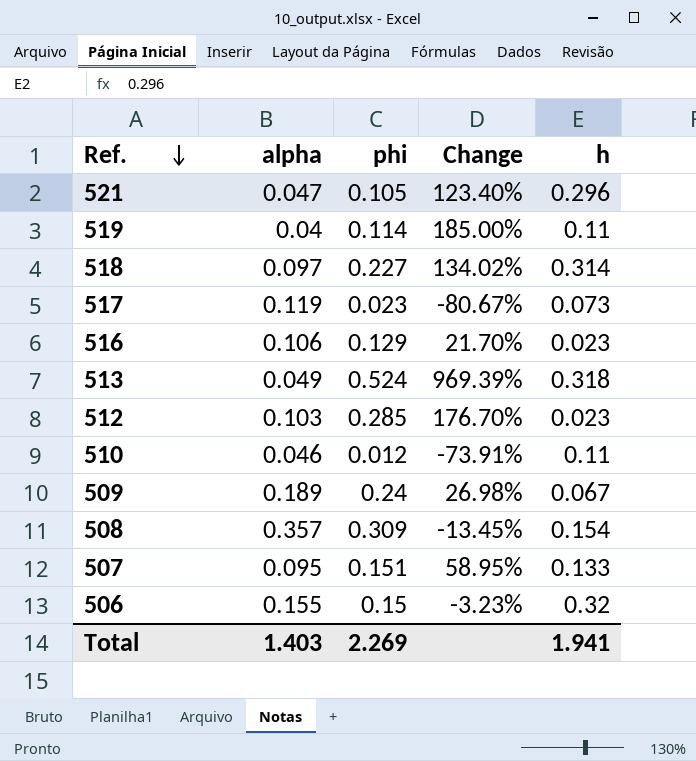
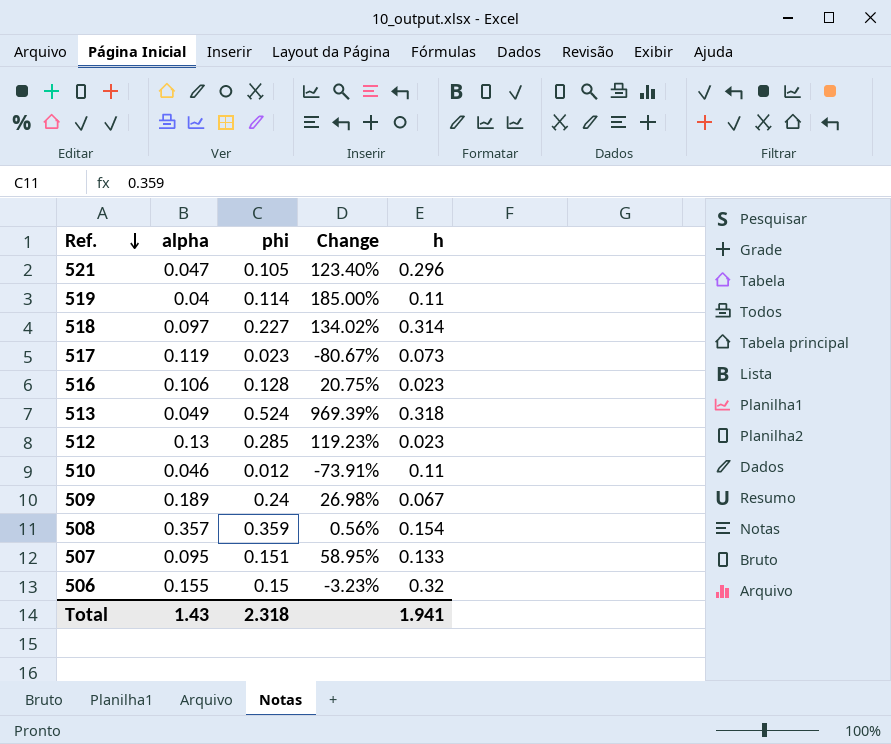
516 | phi: 0.129 -> 0.128
516 | Change: 21.70% -> 20.75%
512 | alpha: 0.103 -> 0.13
512 | Change: 176.70% -> 119.23%
508 | phi: 0.309 -> 0.359
508 | Change: -13.45% -> 0.56%
Total | alpha: 1.403 -> 1.43
Total | phi: 2.269 -> 2.318

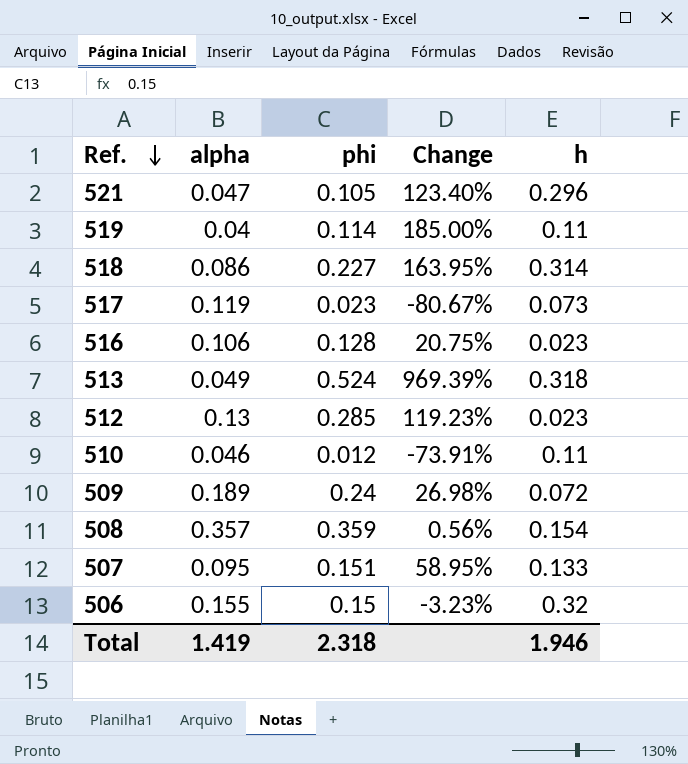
518 | alpha: 0.097 -> 0.086
518 | Change: 134.02% -> 163.95%
509 | h: 0.067 -> 0.072
Total | alpha: 1.43 -> 1.419
Total | h: 1.941 -> 1.946

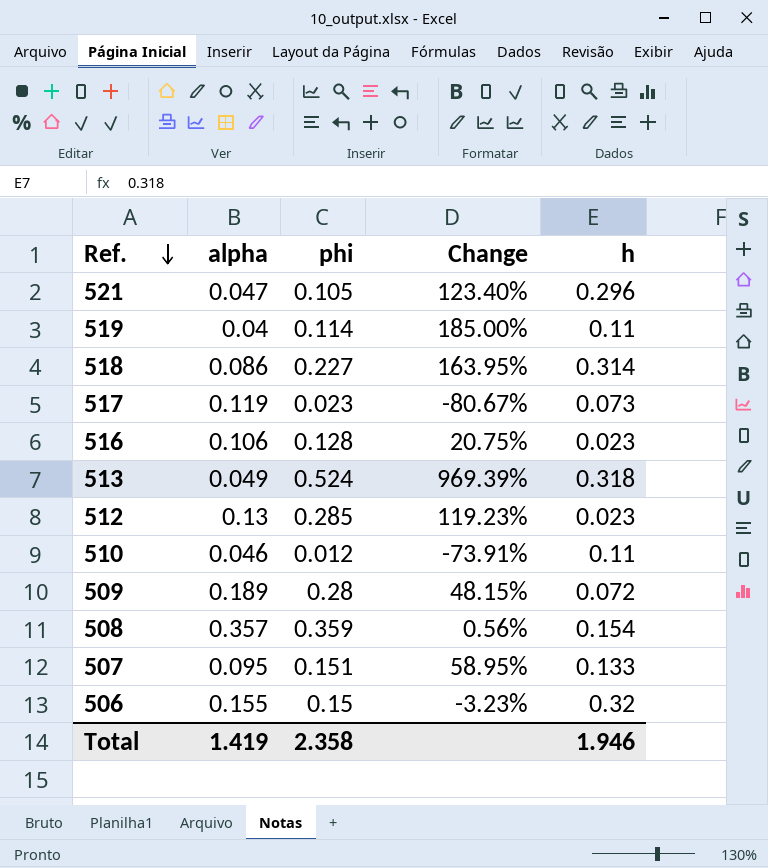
509 | phi: 0.24 -> 0.28
509 | Change: 26.98% -> 48.15%
Total | phi: 2.318 -> 2.358

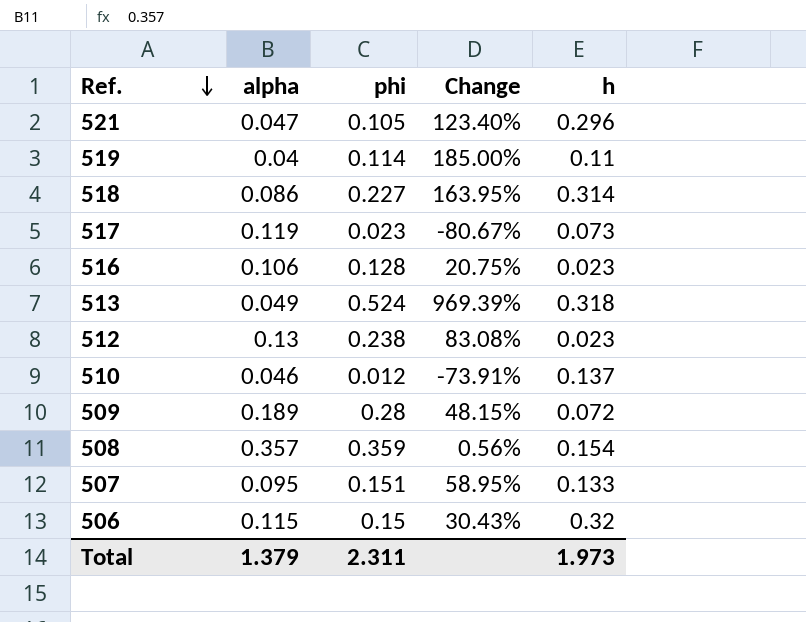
512 | phi: 0.285 -> 0.238
512 | Change: 119.23% -> 83.08%
510 | h: 0.11 -> 0.137
506 | alpha: 0.155 -> 0.115
506 | Change: -3.23% -> 30.43%
Total | alpha: 1.419 -> 1.379
Total | phi: 2.358 -> 2.311
Total | h: 1.946 -> 1.973

